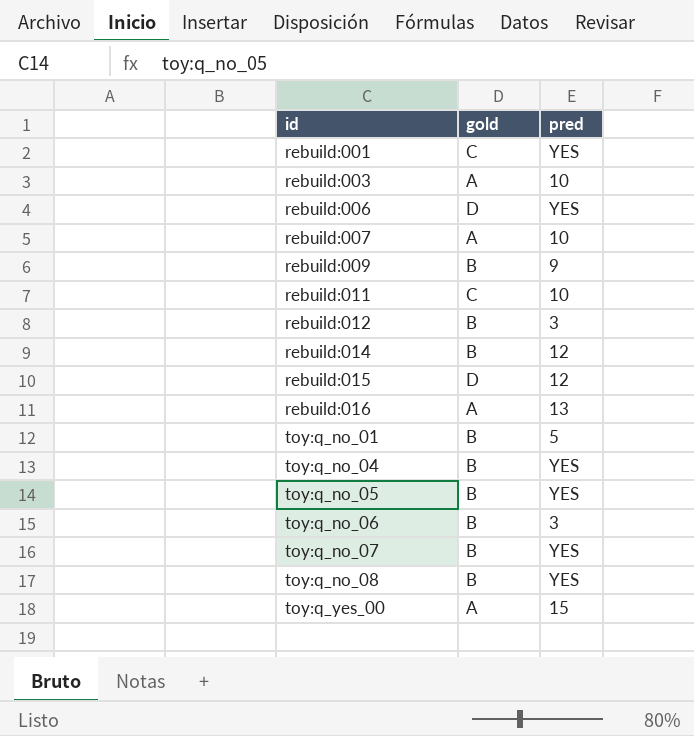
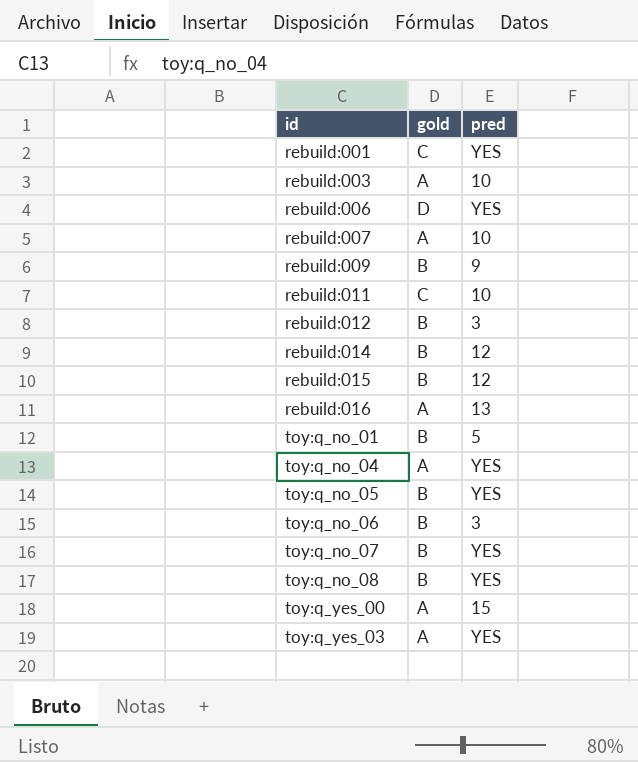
rebuild:015 | gold: D -> B
toy:q_no_04 | gold: B -> A
row toy:q_yes_03: none -> A | YES

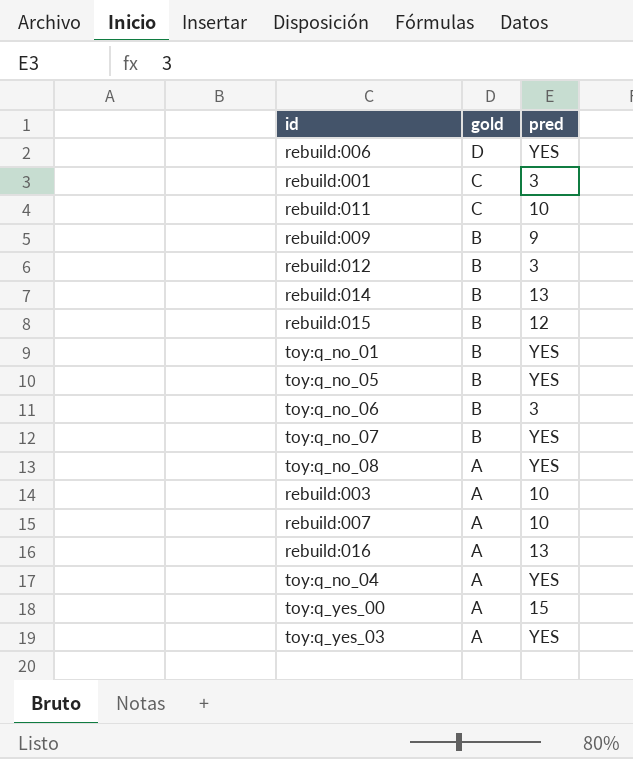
row order: id ascending -> gold descending
rebuild:001 | pred: YES -> 3
rebuild:014 | pred: 12 -> 13
toy:q_no_01 | pred: 5 -> YES
toy:q_no_08 | gold: B -> A

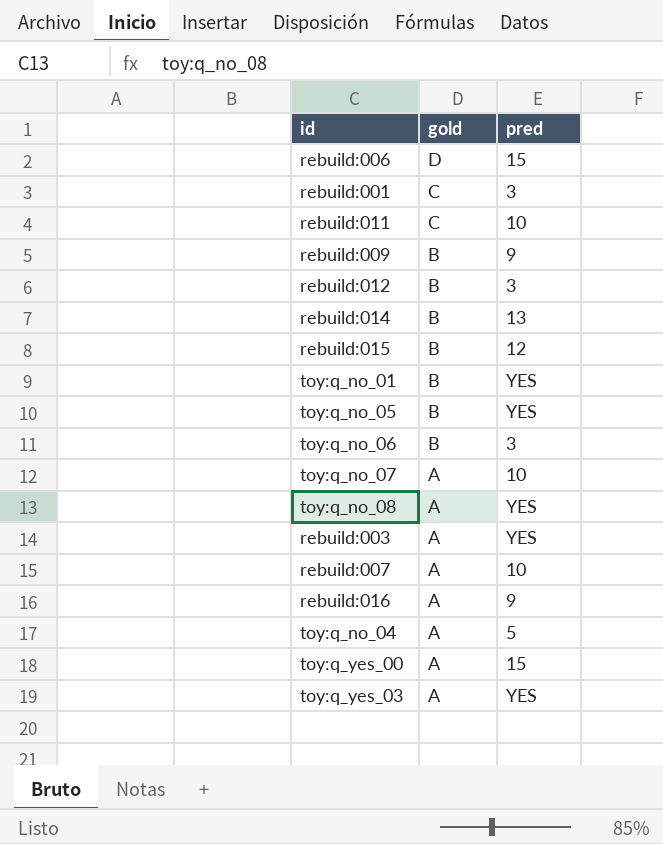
rebuild:006 | pred: YES -> 15
toy:q_no_07 | gold: B -> A
toy:q_no_07 | pred: YES -> 10
rebuild:003 | pred: 10 -> YES
rebuild:016 | pred: 13 -> 9
toy:q_no_04 | pred: YES -> 5

